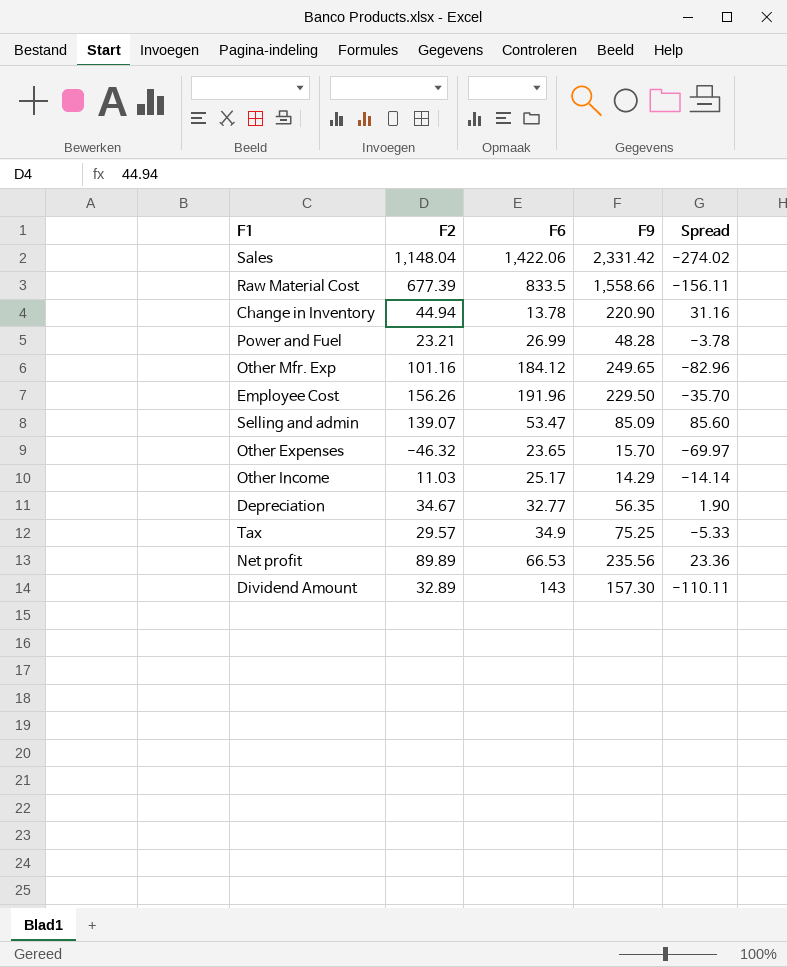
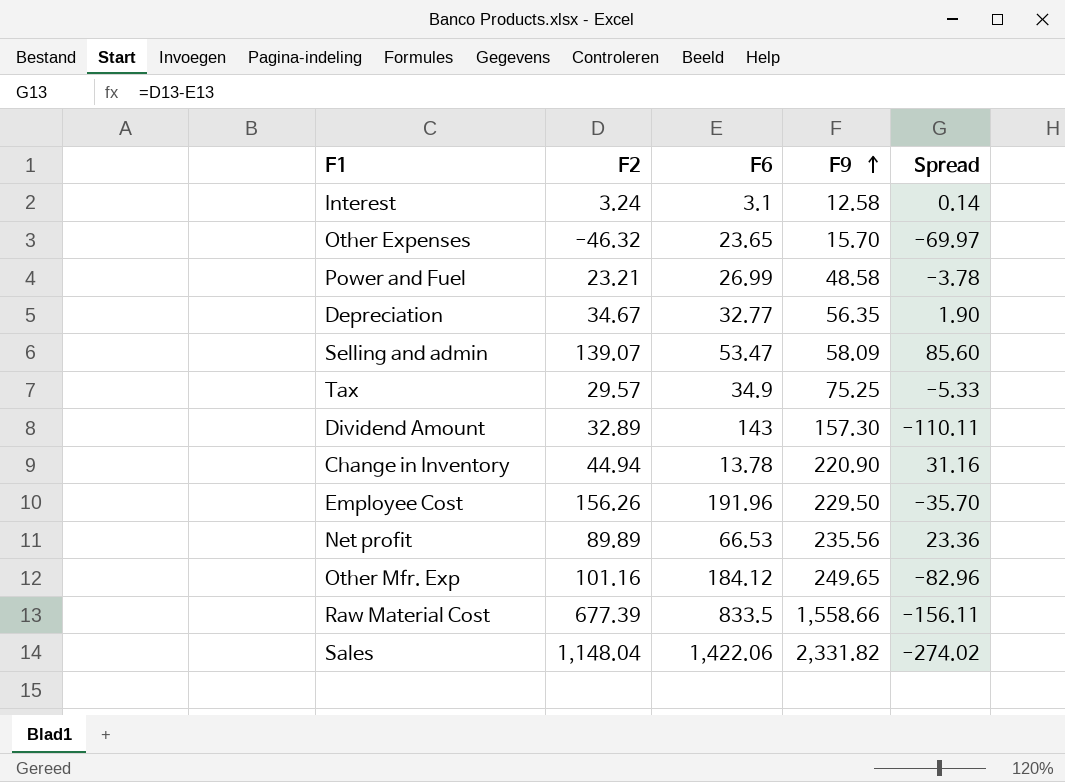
row order: none -> F9 ascending
row Other Income: 11.03 | 25.17 | 14.29 | -14.14 -> none
row Interest: none -> 3.24 | 3.1 | 12.58 | 0.14
Power and Fuel | F9: 48.28 -> 48.58
Selling and admin | F9: 85.09 -> 58.09
Sales | F9: 2,331.42 -> 2,331.82

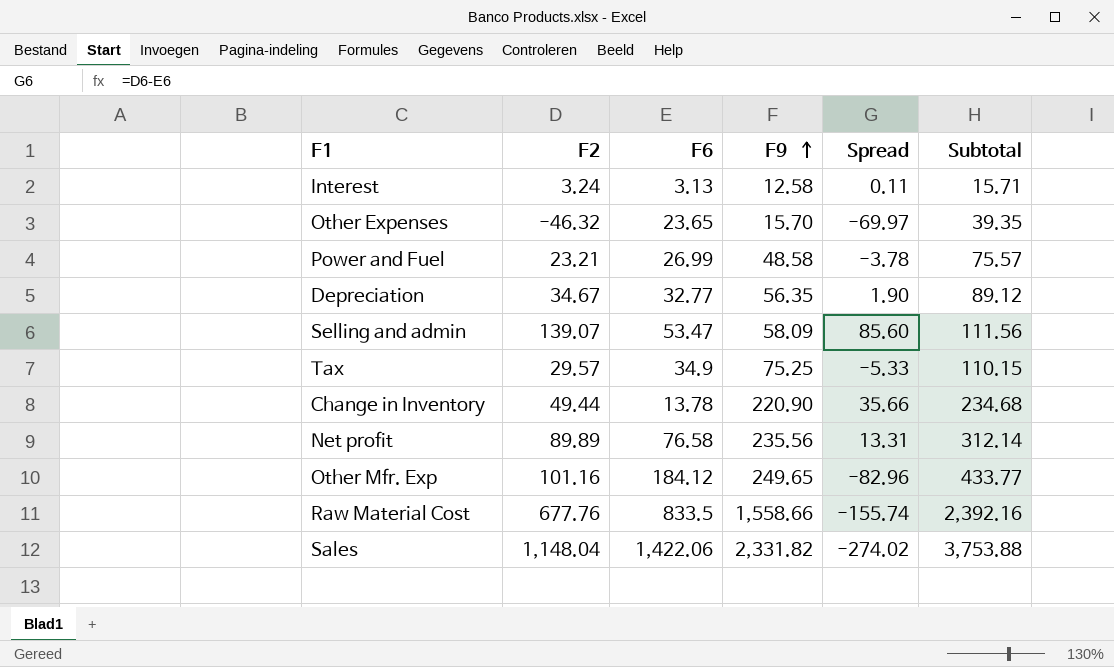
column Subtotal | formula: none -> [F6] + [F9]
row Dividend Amount: 32.89 | 143 | 157.30 | -110.11 -> none
row Employee Cost: 156.26 | 191.96 | 229.50 | -35.70 -> none
Interest | F6: 3.1 -> 3.13
Interest | Spread: 0.14 -> 0.11
Change in Inventory | F2: 44.94 -> 49.44
Change in Inventory | Spread: 31.16 -> 35.66
Net profit | F6: 66.53 -> 76.58
Net profit | Spread: 23.36 -> 13.31
Raw Material Cost | F2: 677.39 -> 677.76
Raw Material Cost | Spread: -156.11 -> -155.74

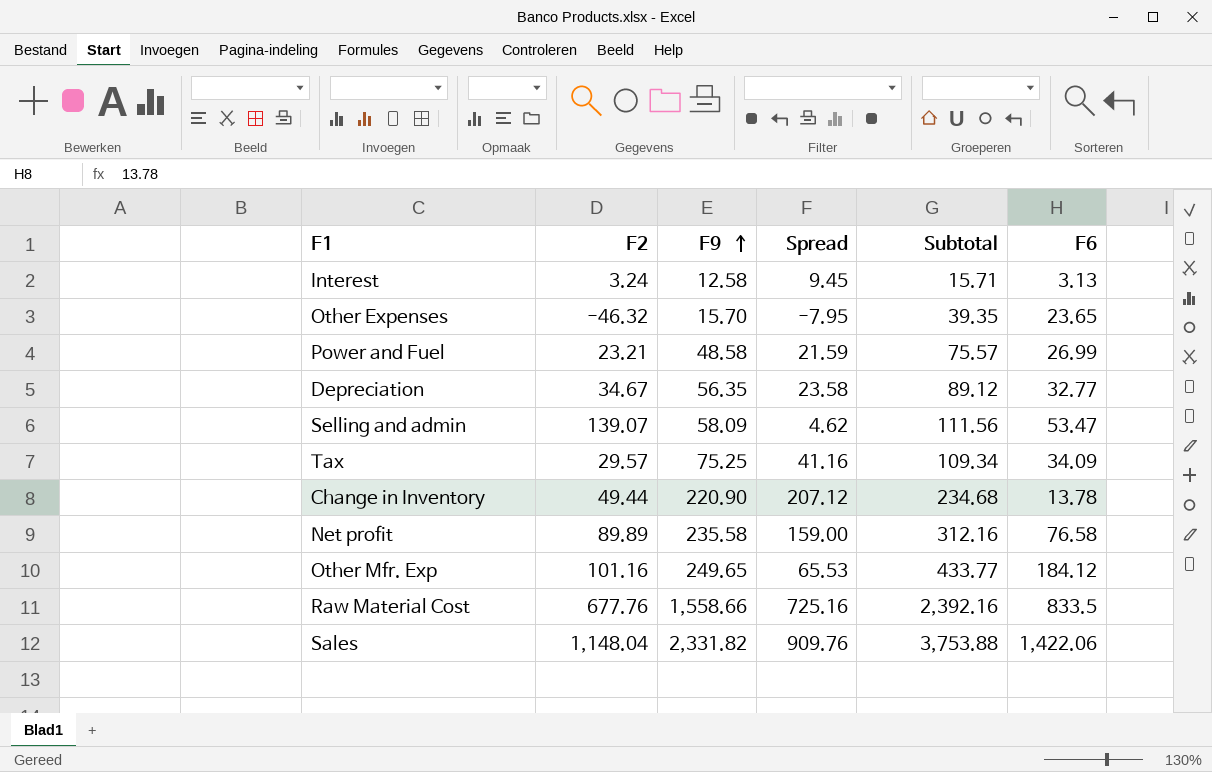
column Spread | formula: [F2] - [F6] -> [F9] - [F6]
column F6 | position: 3 -> 6
Tax | Subtotal: 110.15 -> 109.34
Tax | F6: 34.9 -> 34.09
Net profit | F9: 235.56 -> 235.58
Net profit | Subtotal: 312.14 -> 312.16

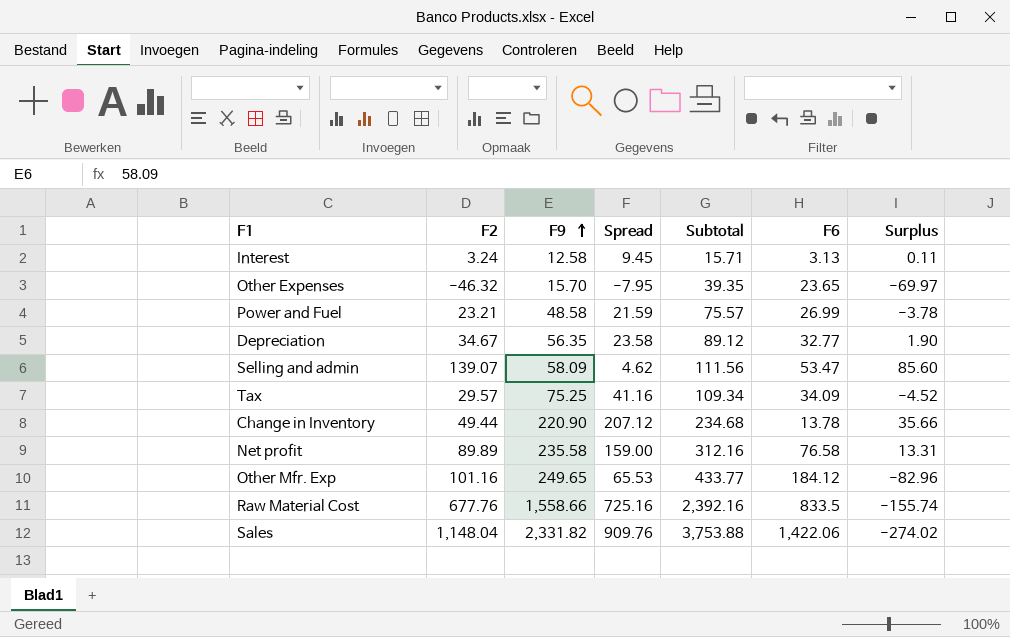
column Surplus | formula: none -> [F2] - [F6]

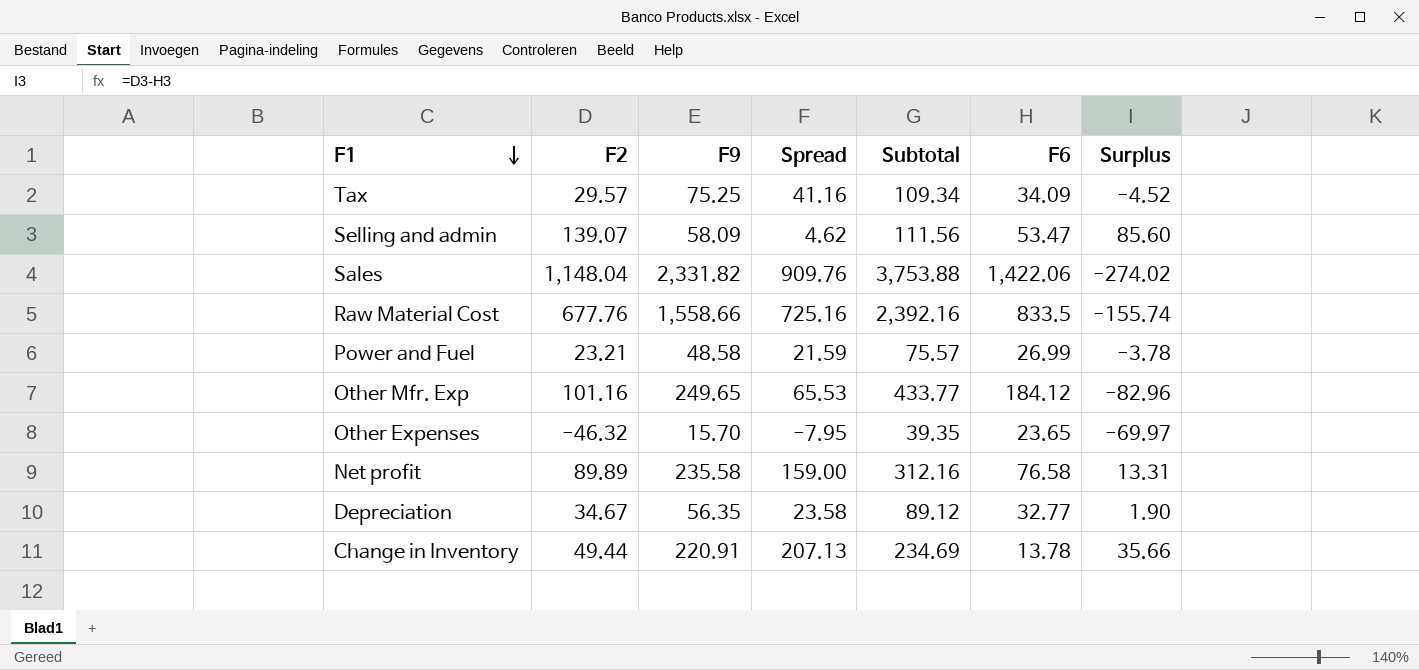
row order: F9 ascending -> F1 descending
row Interest: 3.24 | 12.58 | 9.45 | 15.71 | 3.13 | 0.11 -> none
Change in Inventory | F9: 220.90 -> 220.91
Change in Inventory | Spread: 207.12 -> 207.13
Change in Inventory | Subtotal: 234.68 -> 234.69

